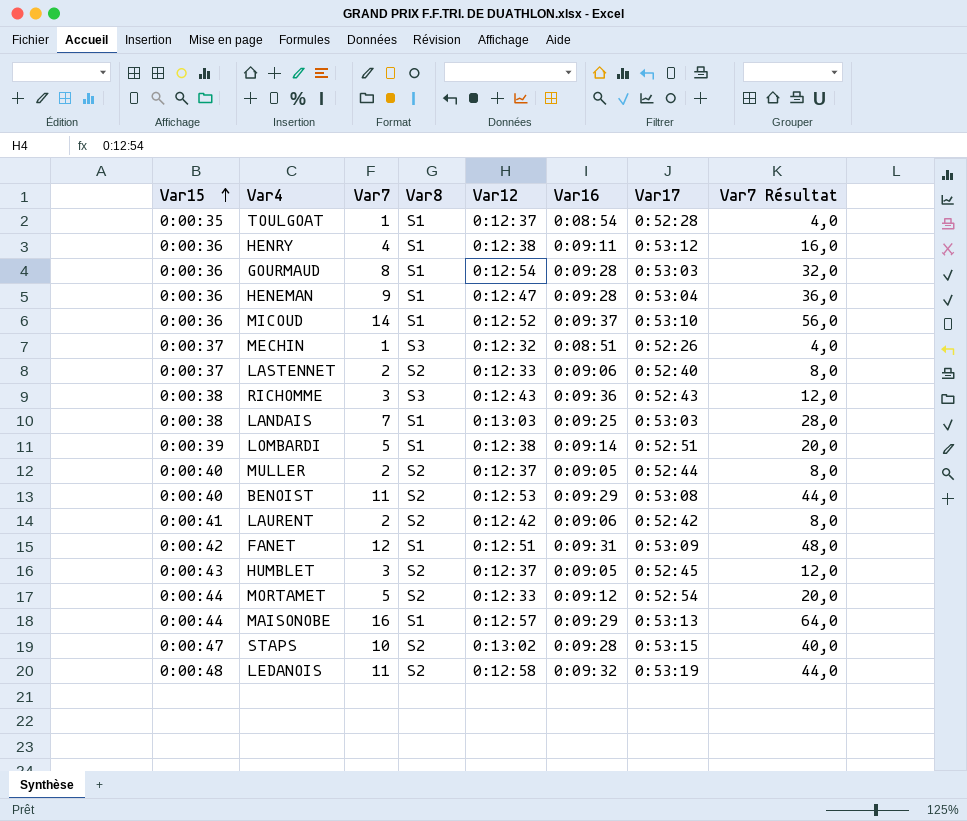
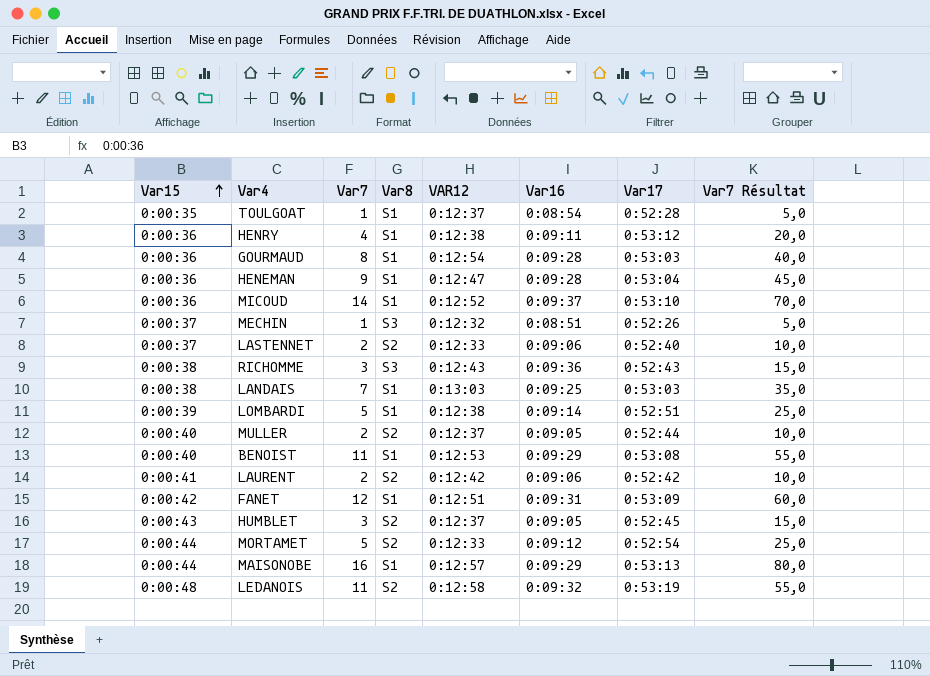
column name: Var12 -> VAR12
column Var7 Résultat | formula: [Var7] * 4 -> [Var7] * 5
row STAPS: 0:00:47 | 10 | S2 | 0:13:02 | 0:09:28 | 0:53:15 | 40,0 -> none
BENOIST | Var8: S2 -> S1

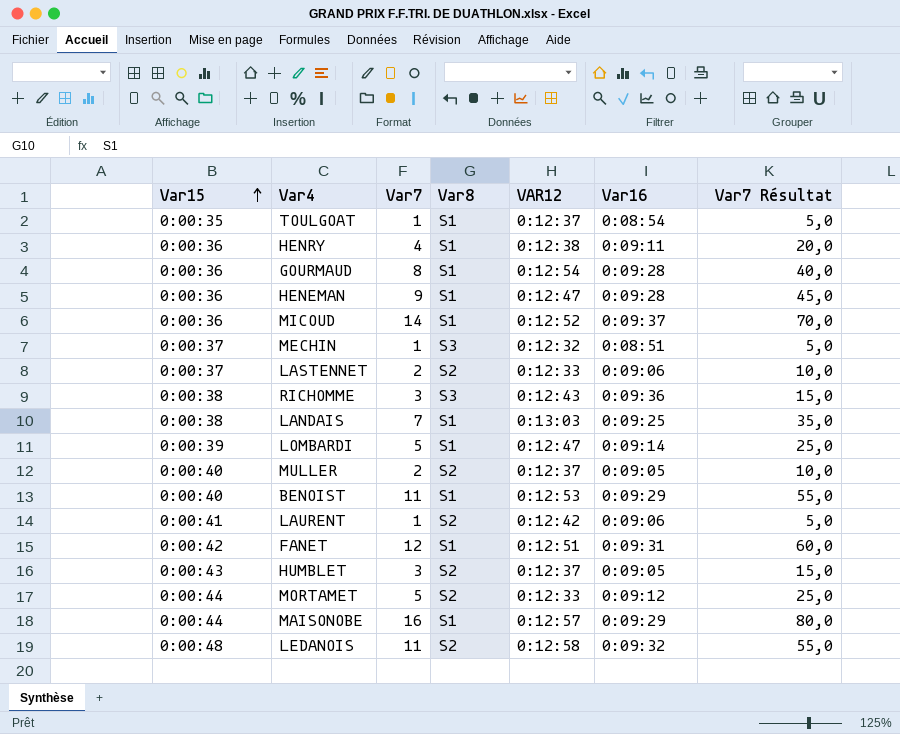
column Var17 | position: 7 -> none
LOMBARDI | VAR12: 0:12:38 -> 0:12:47
LAURENT | Var7: 2 -> 1
LAURENT | Var7 Résultat: 10,0 -> 5,0

